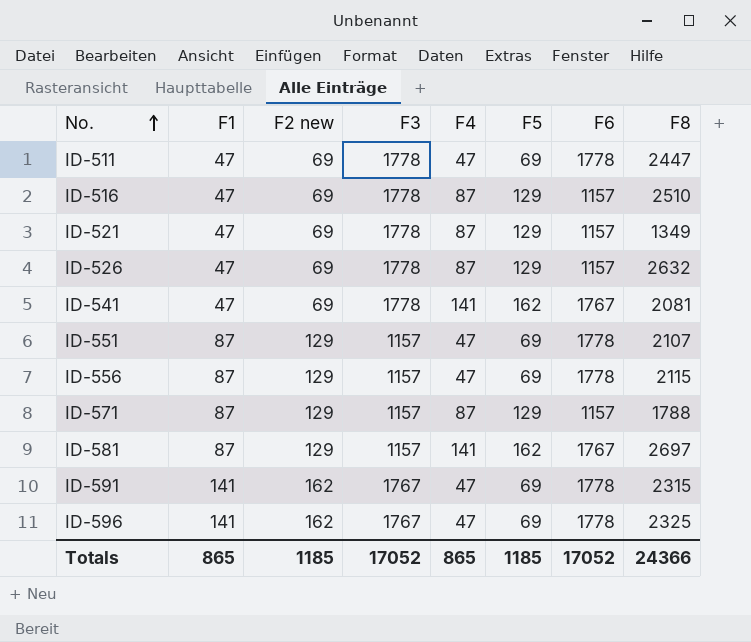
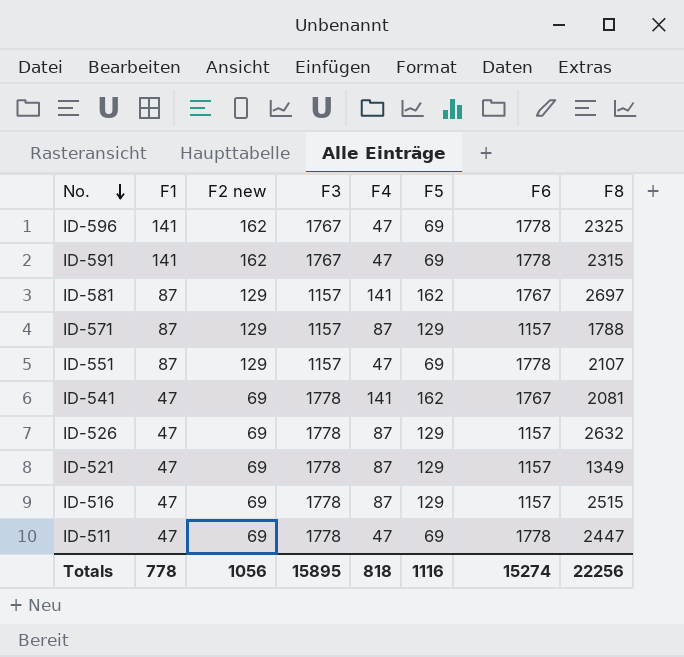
row order: No. ascending -> No. descending
row ID-556: 87 | 129 | 1157 | 47 | 69 | 1778 | 2115 -> none
ID-516 | F8: 2510 -> 2515
Totals | F1: 865 -> 778
Totals | F2 new: 1185 -> 1056
Totals | F3: 17052 -> 15895
Totals | F4: 865 -> 818
Totals | F5: 1185 -> 1116
Totals | F6: 17052 -> 15274
Totals | F8: 24366 -> 22256

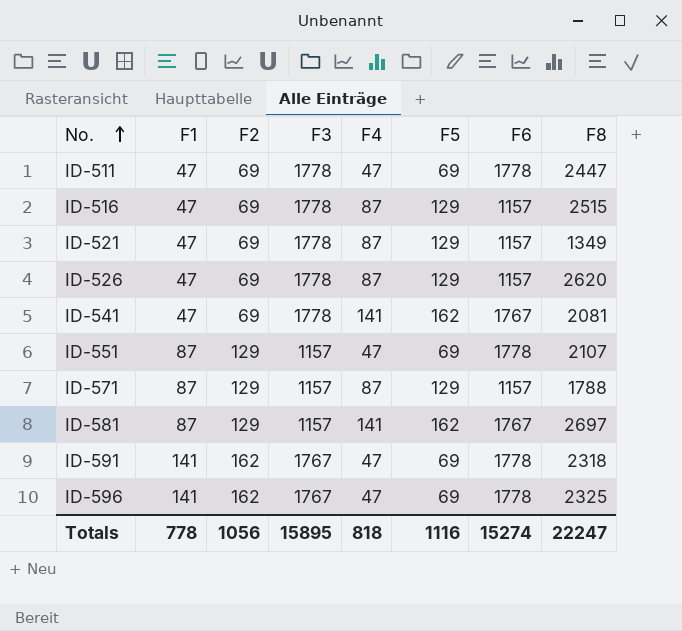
row order: No. descending -> No. ascending
column name: F2 new -> F2
ID-526 | F8: 2632 -> 2620
ID-591 | F8: 2315 -> 2318
Totals | F8: 22256 -> 22247

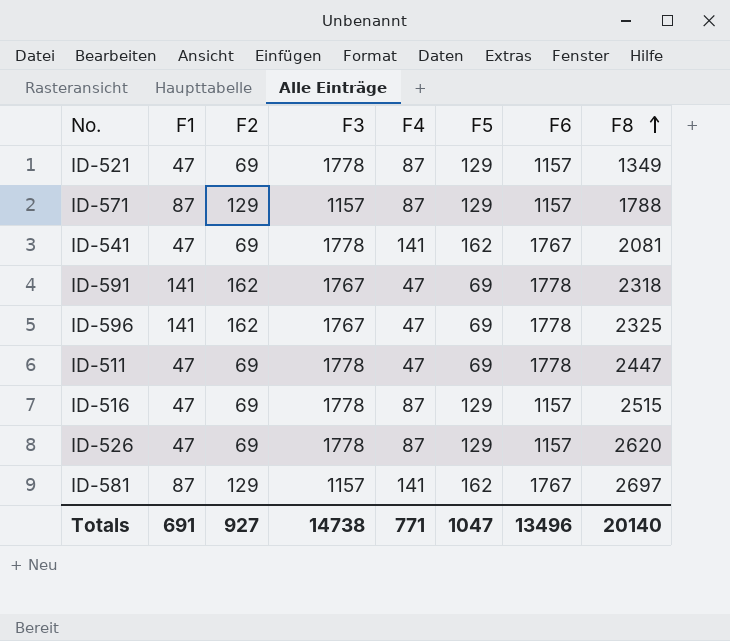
row order: No. ascending -> F8 ascending
row ID-551: 87 | 129 | 1157 | 47 | 69 | 1778 | 2107 -> none
Totals | F1: 778 -> 691
Totals | F2: 1056 -> 927
Totals | F3: 15895 -> 14738
Totals | F4: 818 -> 771
Totals | F5: 1116 -> 1047
Totals | F6: 15274 -> 13496
Totals | F8: 22247 -> 20140

